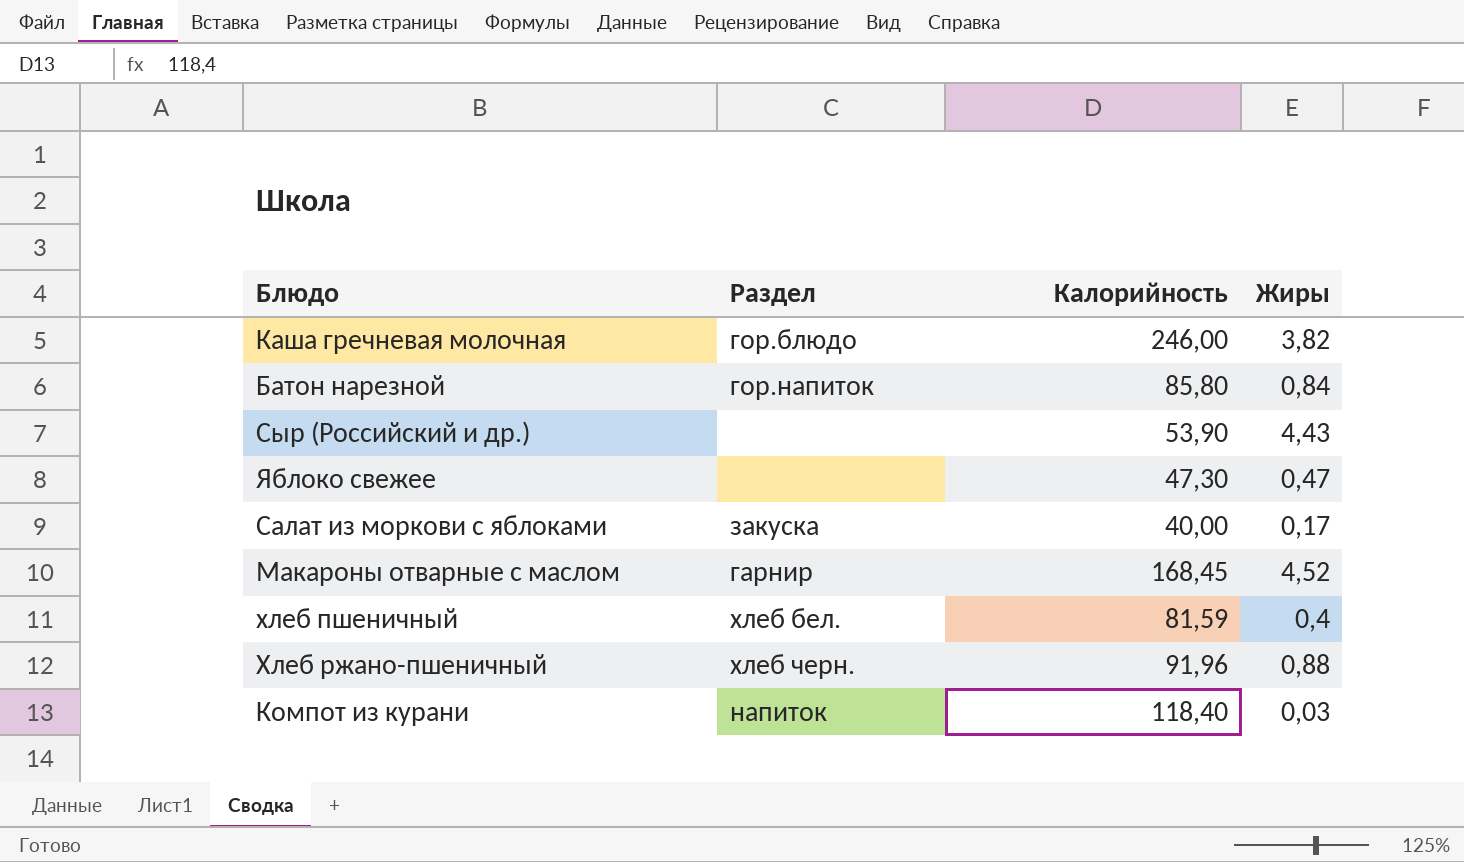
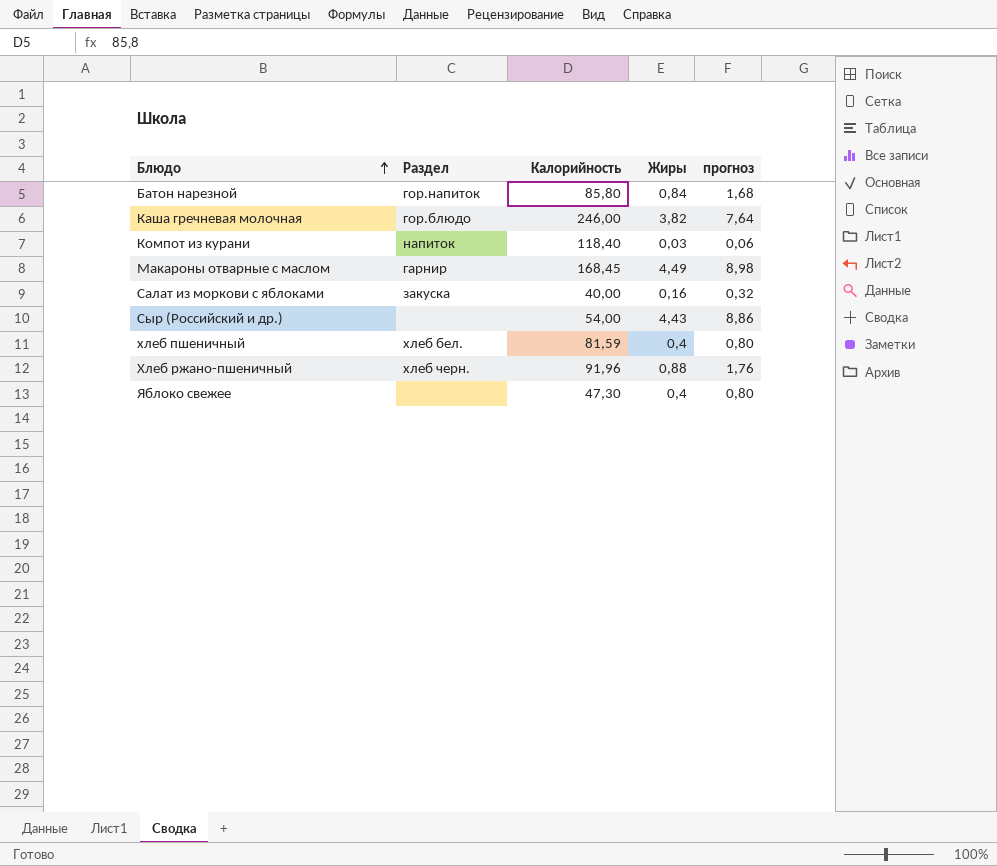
row order: none -> Блюдо ascending
column прогноз | formula: none -> [Жиры] * 2
Макароны отварные с маслом | Жиры: 4,52 -> 4,49
Салат из моркови с яблоками | Жиры: 0,17 -> 0,16
Сыр (Российский и др.) | Калорийность: 53,90 -> 54,00
Яблоко свежее | Жиры: 0,47 -> 0,4

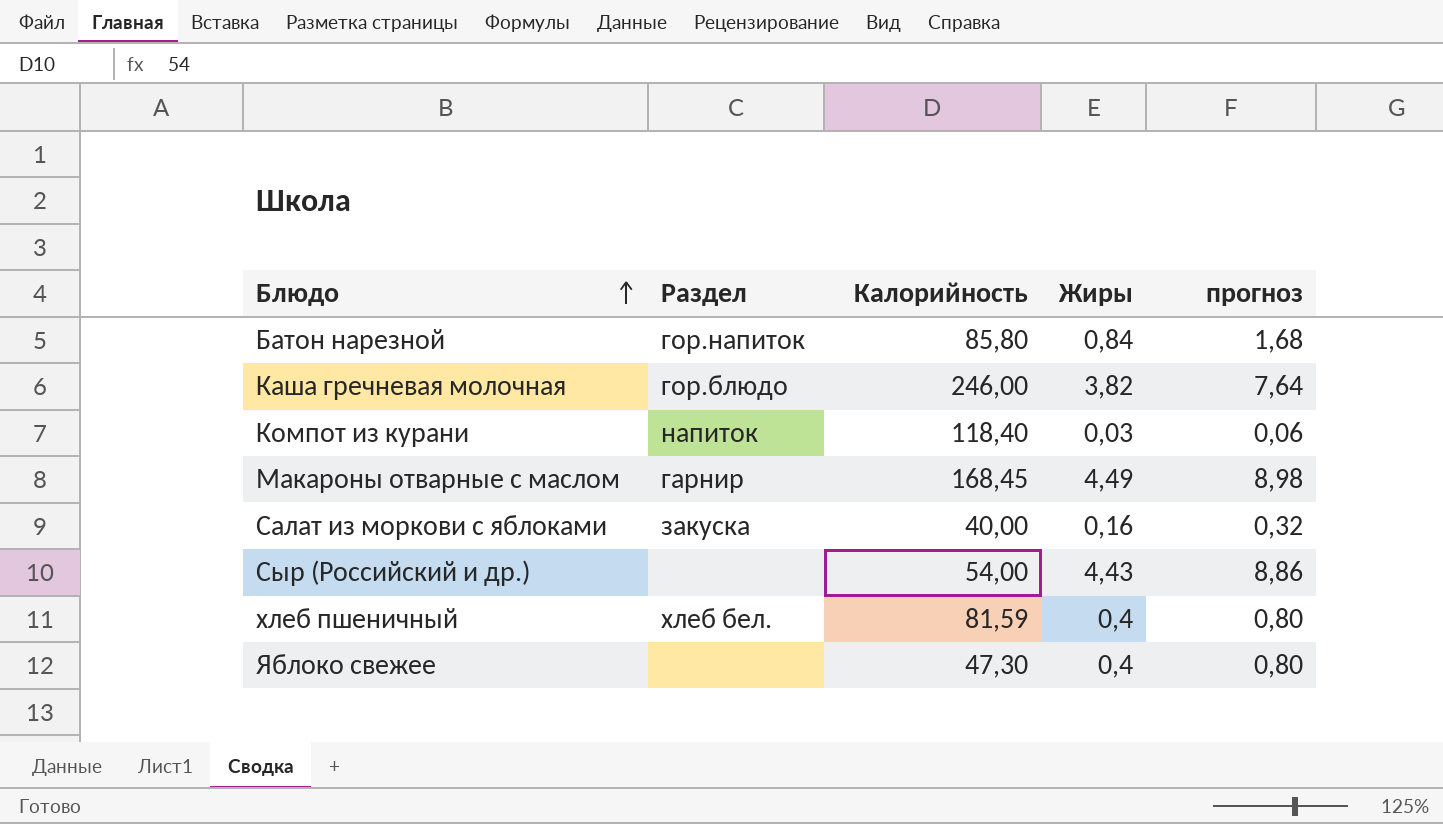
row Хлеб ржано-пшеничный: хлеб черн. | 91,96 | 0,88 | 1,76 -> none

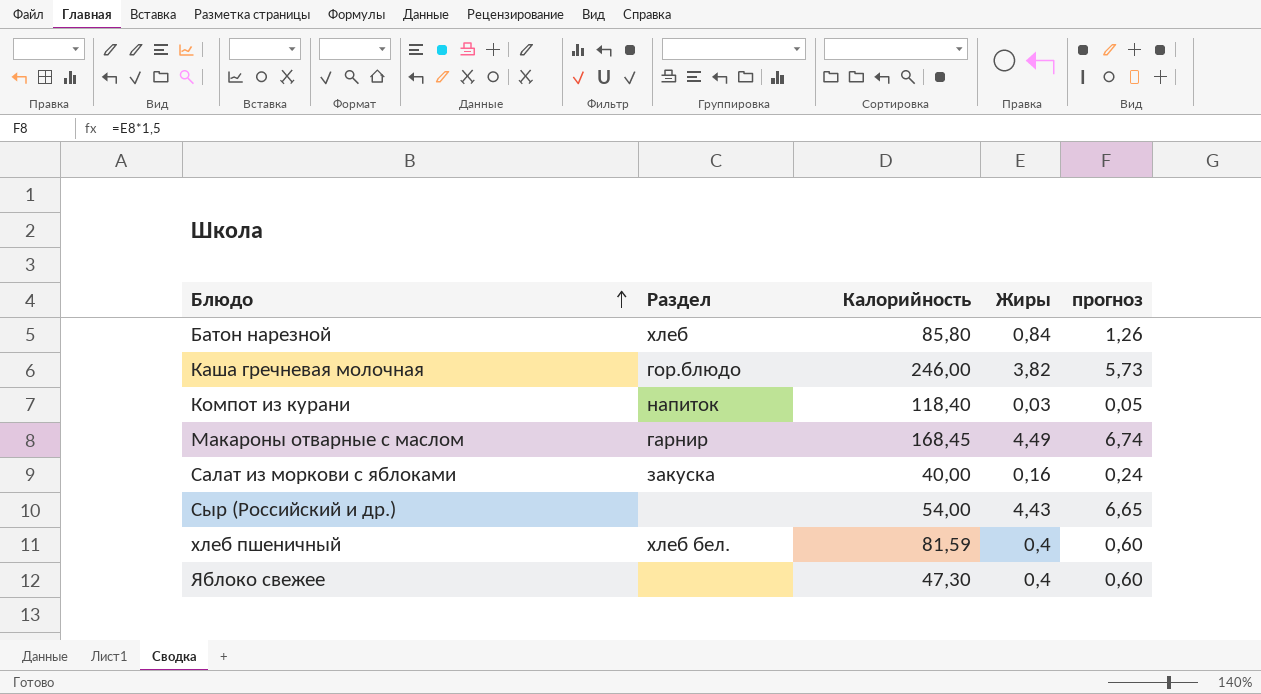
column прогноз | formula: [Жиры] * 2 -> [Жиры] * 1,5
Батон нарезной | Раздел: гор.напиток -> хлеб

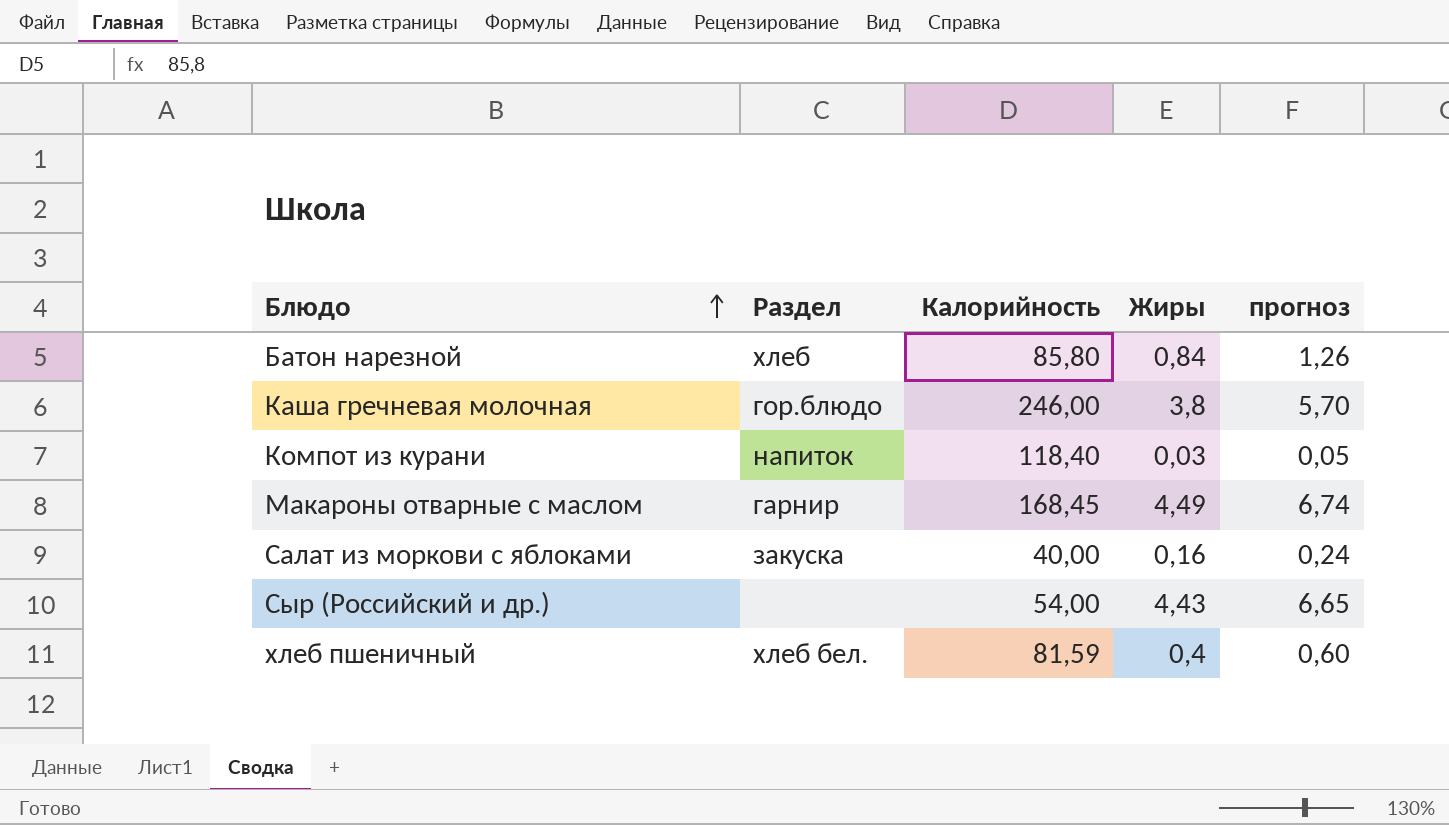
row Яблоко свежее: none | 47,30 | 0,4 | 0,60 -> none
Каша гречневая молочная | Жиры: 3,82 -> 3,8
Каша гречневая молочная | прогноз: 5,73 -> 5,70

